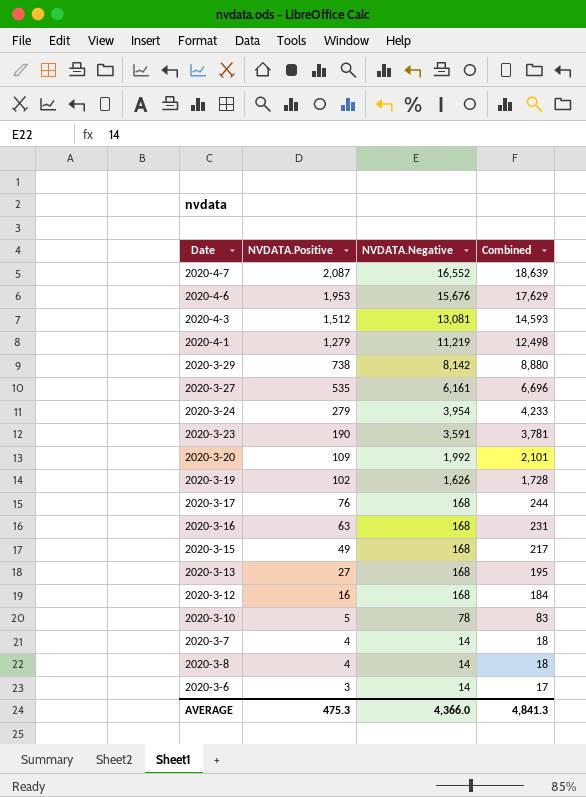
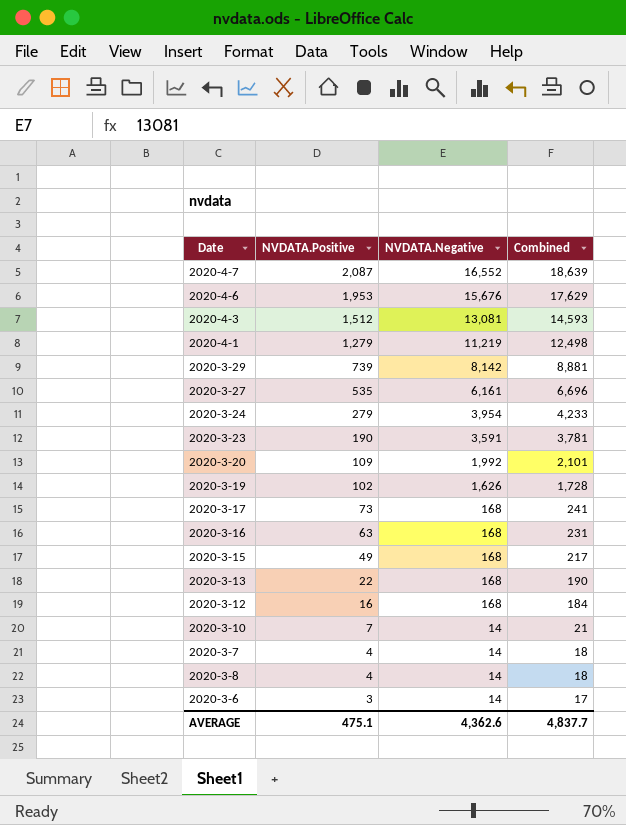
2020-3-29 | NVDATA.Positive: 738 -> 739
2020-3-29 | Combined: 8,880 -> 8,881
2020-3-17 | NVDATA.Positive: 76 -> 73
2020-3-17 | Combined: 244 -> 241
2020-3-13 | NVDATA.Positive: 27 -> 22
2020-3-13 | Combined: 195 -> 190
2020-3-10 | NVDATA.Positive: 5 -> 7
2020-3-10 | NVDATA.Negative: 78 -> 14
2020-3-10 | Combined: 83 -> 21
AVERAGE | NVDATA.Positive: 475.3 -> 475.1
AVERAGE | NVDATA.Negative: 4,366.0 -> 4,362.6
AVERAGE | Combined: 4,841.3 -> 4,837.7

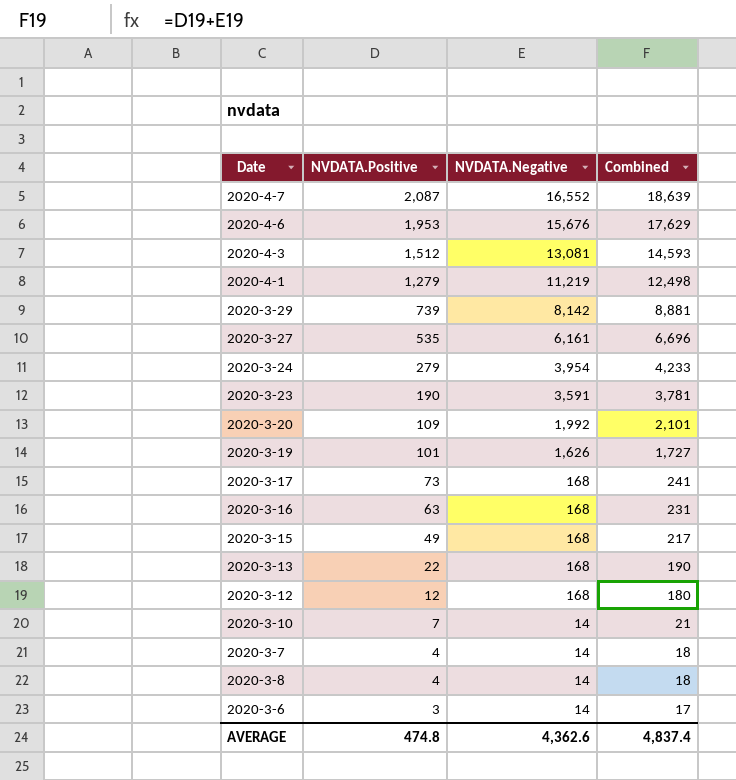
2020-3-19 | NVDATA.Positive: 102 -> 101
2020-3-19 | Combined: 1,728 -> 1,727
2020-3-12 | NVDATA.Positive: 16 -> 12
2020-3-12 | Combined: 184 -> 180
AVERAGE | NVDATA.Positive: 475.1 -> 474.8
AVERAGE | Combined: 4,837.7 -> 4,837.4

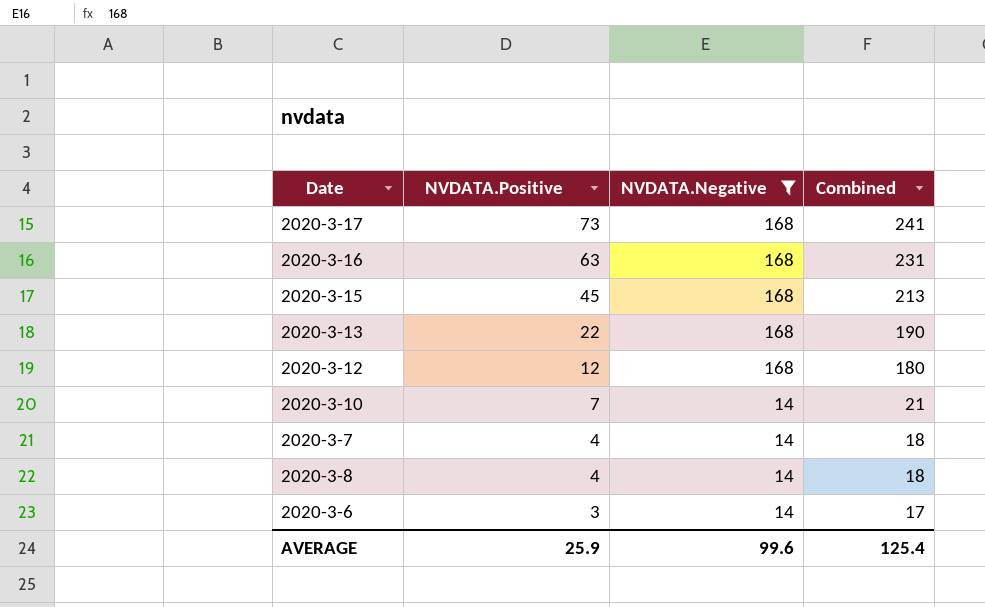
filter: none -> NVDATA.Negative <= 168
2020-3-15 | NVDATA.Positive: 49 -> 45
2020-3-15 | Combined: 217 -> 213
AVERAGE | NVDATA.Positive: 474.8 -> 25.9
AVERAGE | NVDATA.Negative: 4,362.6 -> 99.6
AVERAGE | Combined: 4,837.4 -> 125.4

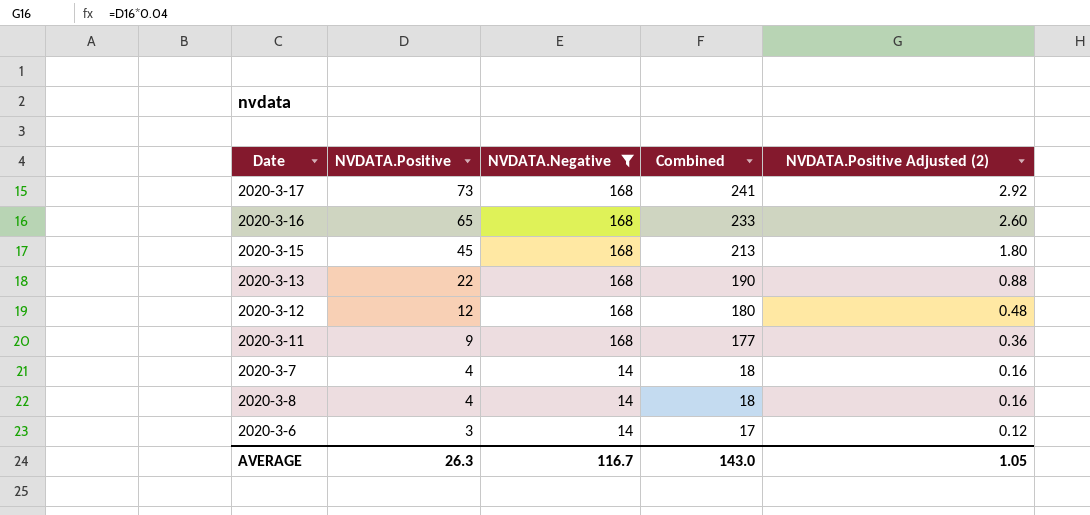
column NVDATA.Positive Adjusted (2) | formula: none -> [NVDATA.Positive] * 0.04
row 2020-3-10: 7 | 14 | 21 -> none
2020-3-16 | NVDATA.Positive: 63 -> 65
2020-3-16 | Combined: 231 -> 233
row 2020-3-11: none -> 9 | 168 | 177 | 0.36
AVERAGE | NVDATA.Positive: 25.9 -> 26.3
AVERAGE | NVDATA.Negative: 99.6 -> 116.7
AVERAGE | Combined: 125.4 -> 143.0

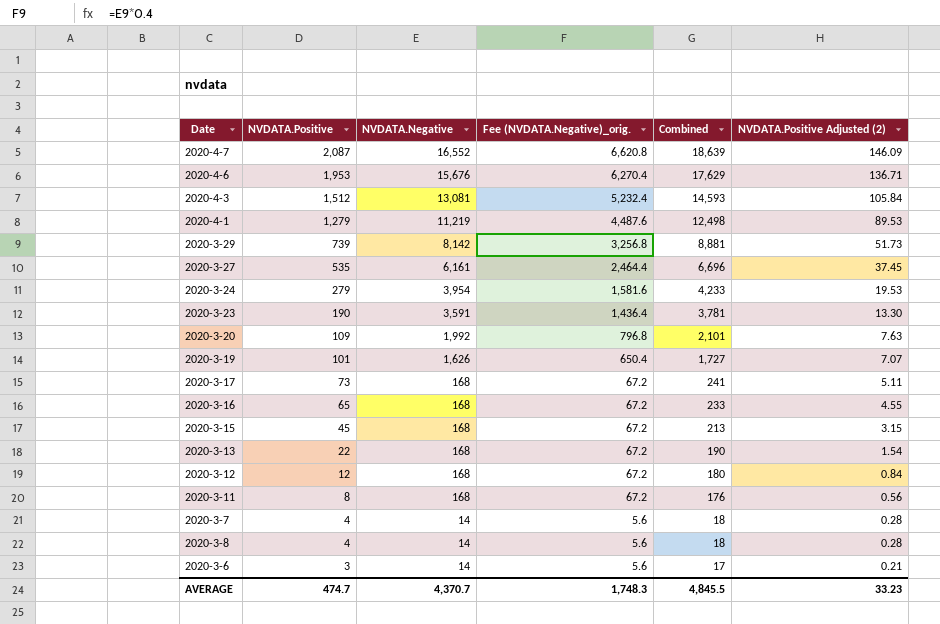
filter: NVDATA.Negative <= 168 -> none
column Fee (NVDATA.Negative)_orig. | formula: none -> [NVDATA.Negative] * 0.4
column NVDATA.Positive Adjusted (2) | formula: [NVDATA.Positive] * 0.04 -> [NVDATA.Positive] * 0.07
2020-3-11 | NVDATA.Positive: 9 -> 8
2020-3-11 | Combined: 177 -> 176
AVERAGE | NVDATA.Positive: 26.3 -> 474.7
AVERAGE | NVDATA.Negative: 116.7 -> 4,370.7
AVERAGE | Combined: 143.0 -> 4,845.5
AVERAGE | NVDATA.Positive Adjusted (2): 1.05 -> 33.23

